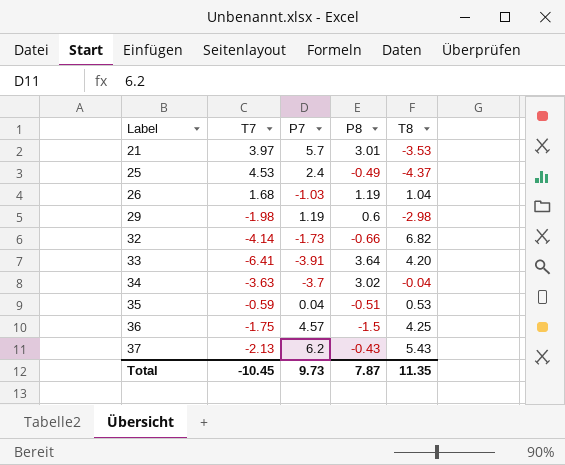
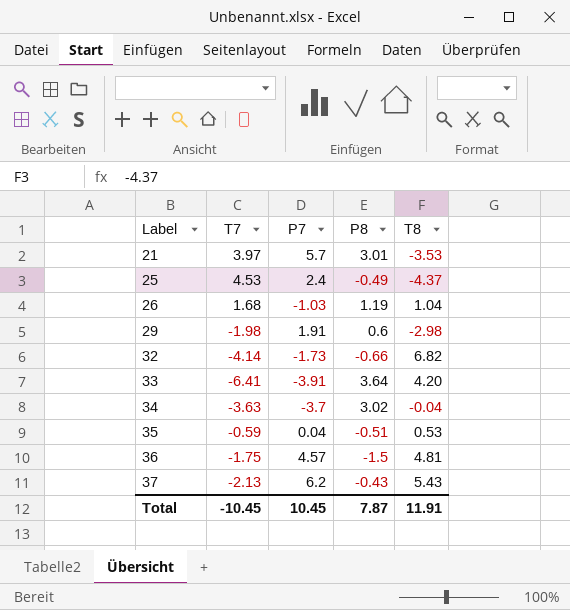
29 | P7: 1.19 -> 1.91
36 | T8: 4.25 -> 4.81
Total | P7: 9.73 -> 10.45
Total | T8: 11.35 -> 11.91

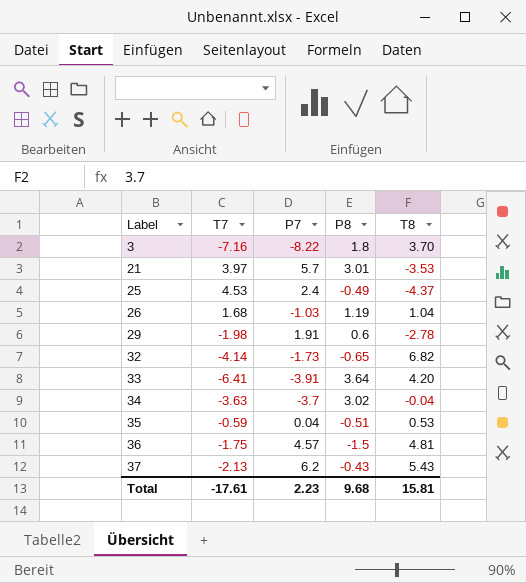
row 3: none -> -7.16 | -8.22 | 1.8 | 3.70
29 | T8: -2.98 -> -2.78
32 | P8: -0.66 -> -0.65
Total | T7: -10.45 -> -17.61
Total | P7: 10.45 -> 2.23
Total | P8: 7.87 -> 9.68
Total | T8: 11.91 -> 15.81

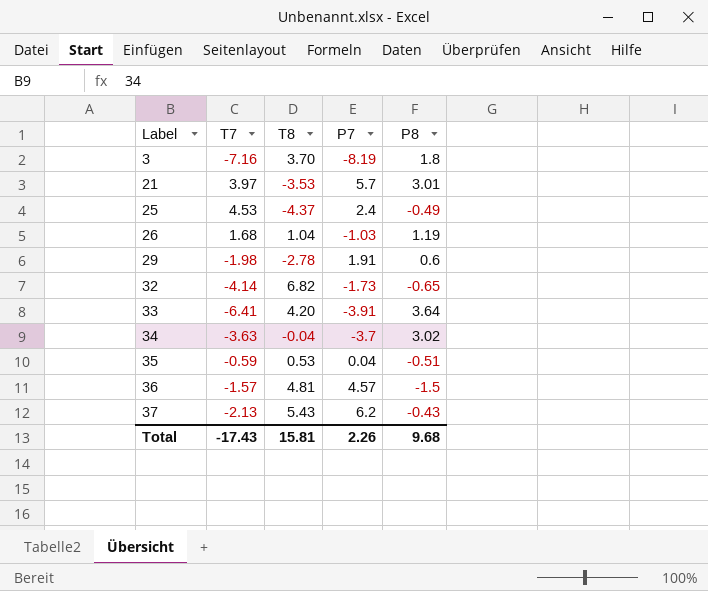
column T8 | position: 5 -> 3
3 | P7: -8.22 -> -8.19
36 | T7: -1.75 -> -1.57
Total | T7: -17.61 -> -17.43
Total | P7: 2.23 -> 2.26

